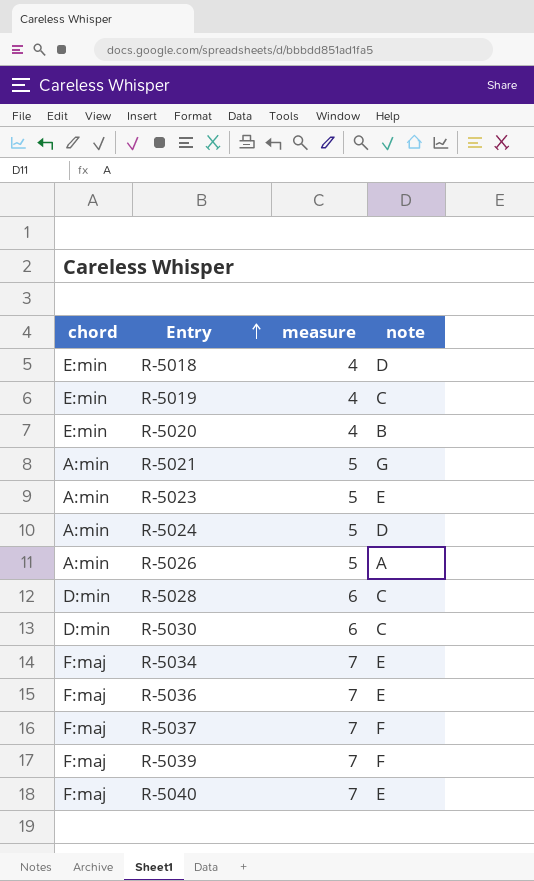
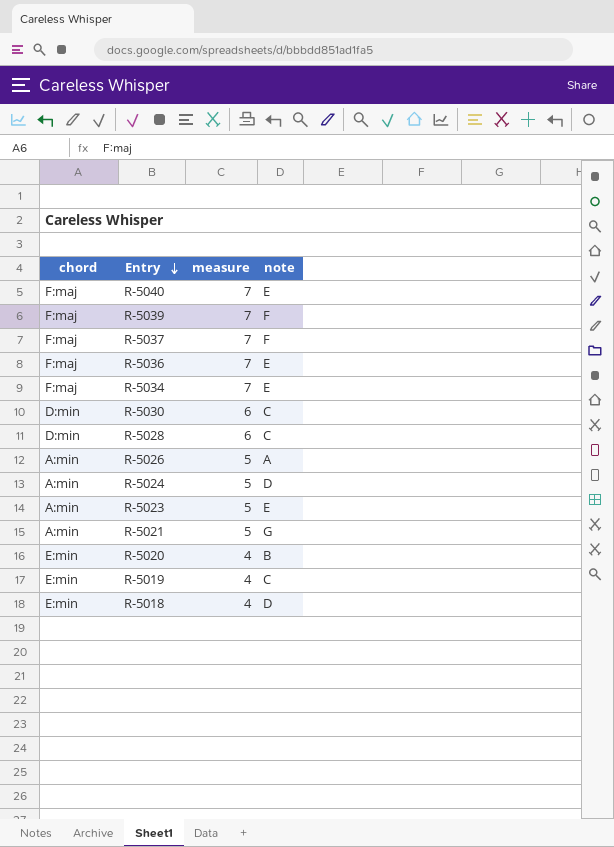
row order: Entry ascending -> Entry descending

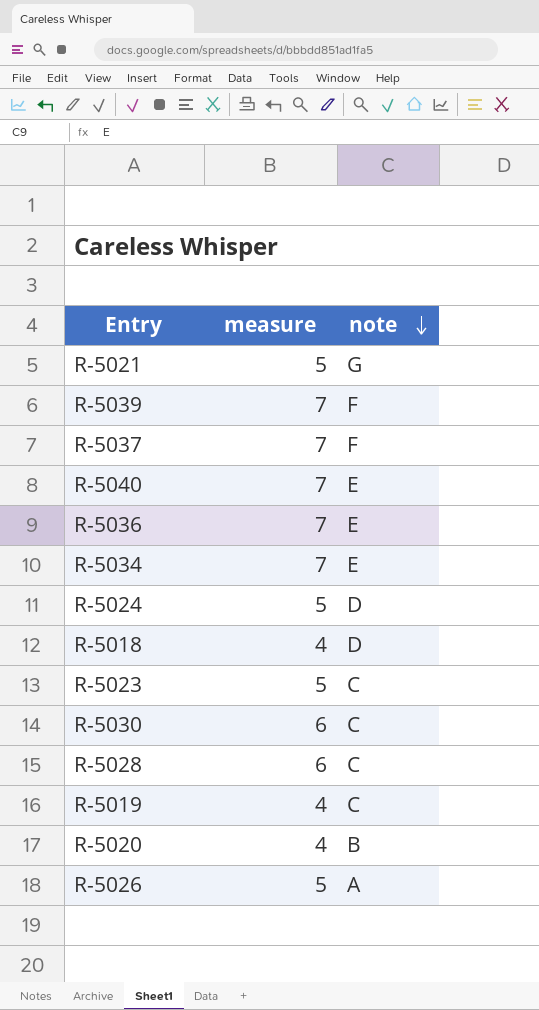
row order: Entry descending -> note descending
column chord | position: 1 -> none
R-5023 | note: E -> C

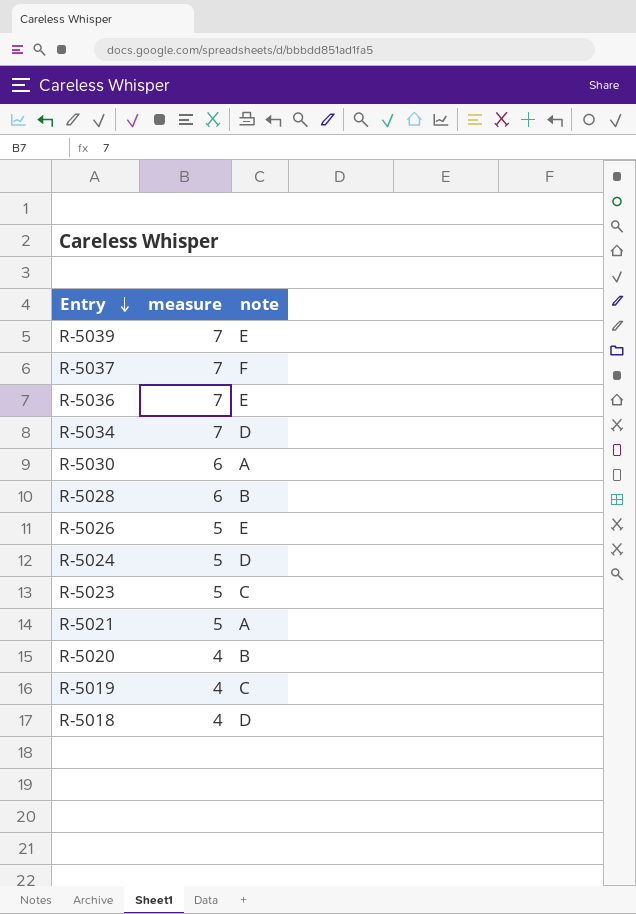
row order: note descending -> Entry descending
row R-5040: 7 | E -> none
R-5039 | note: F -> E
R-5034 | note: E -> D
R-5030 | note: C -> A
R-5028 | note: C -> B
R-5026 | note: A -> E
R-5021 | note: G -> A

